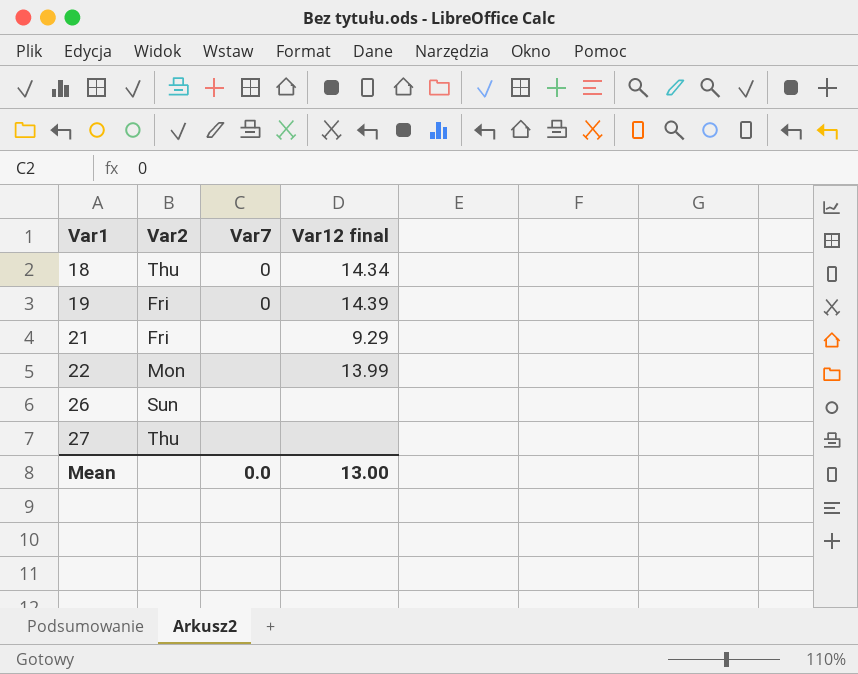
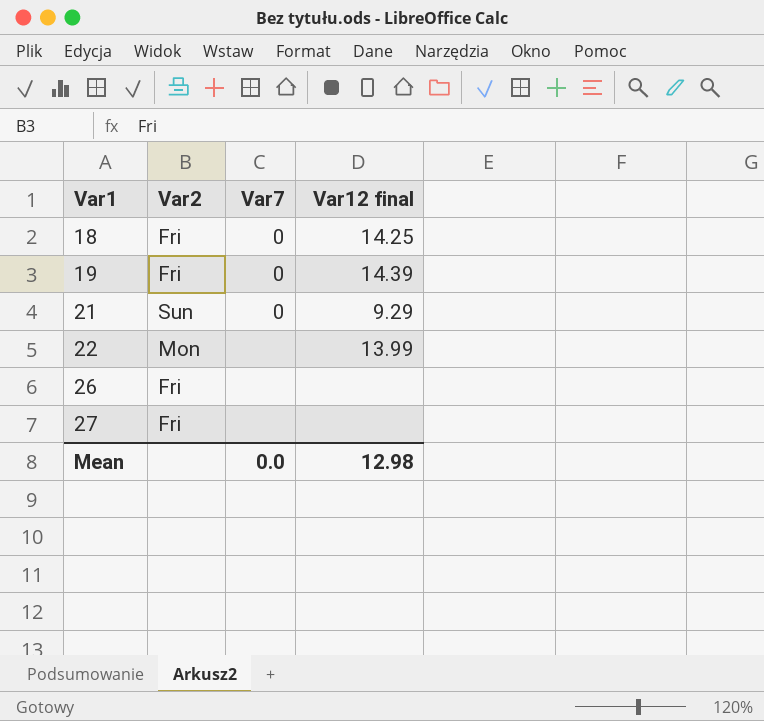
18 | Var2: Thu -> Fri
18 | Var12 final: 14.34 -> 14.25
21 | Var2: Fri -> Sun
21 | Var7: none -> 0
26 | Var2: Sun -> Fri
27 | Var2: Thu -> Fri
Mean | Var12 final: 13.00 -> 12.98

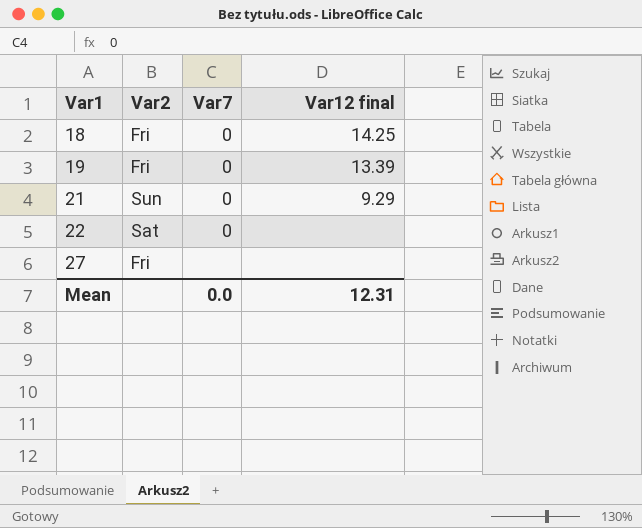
row 26: Fri | none | none -> none
19 | Var12 final: 14.39 -> 13.39
22 | Var2: Mon -> Sat
22 | Var7: none -> 0
22 | Var12 final: 13.99 -> none
Mean | Var12 final: 12.98 -> 12.31

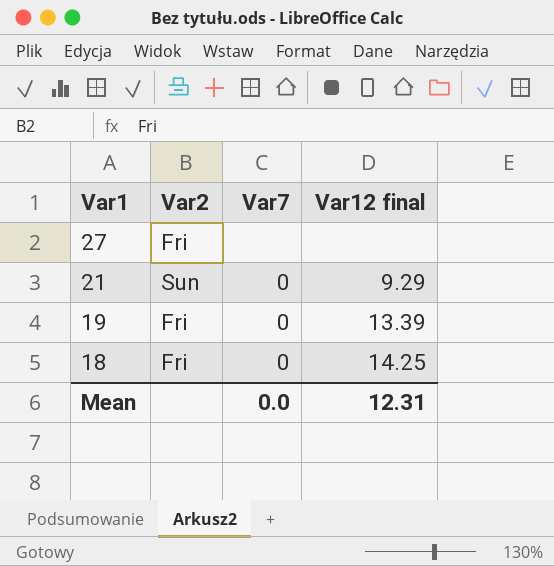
row order: Var1 ascending -> Var1 descending
row 22: Sat | 0 | none -> none

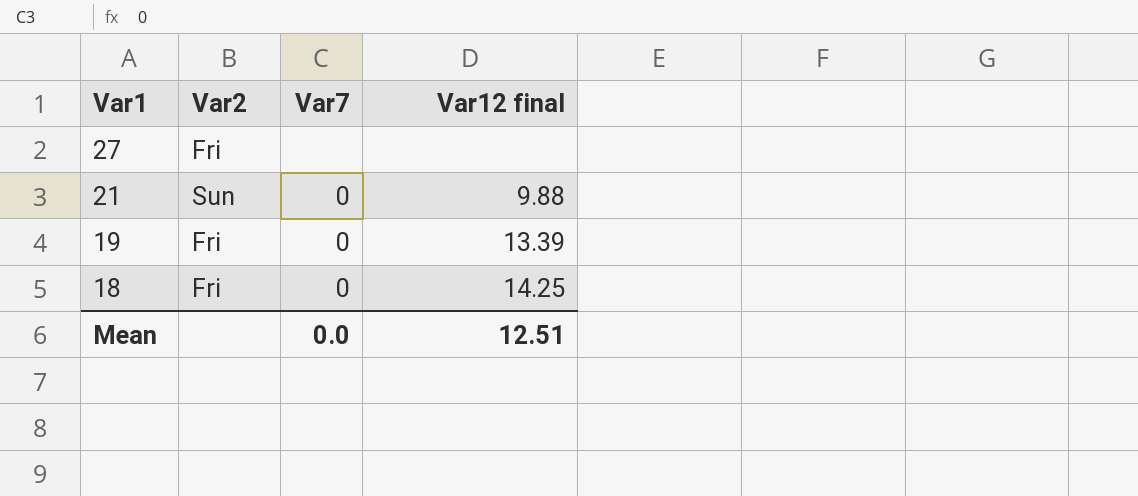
21 | Var12 final: 9.29 -> 9.88
Mean | Var12 final: 12.31 -> 12.51

